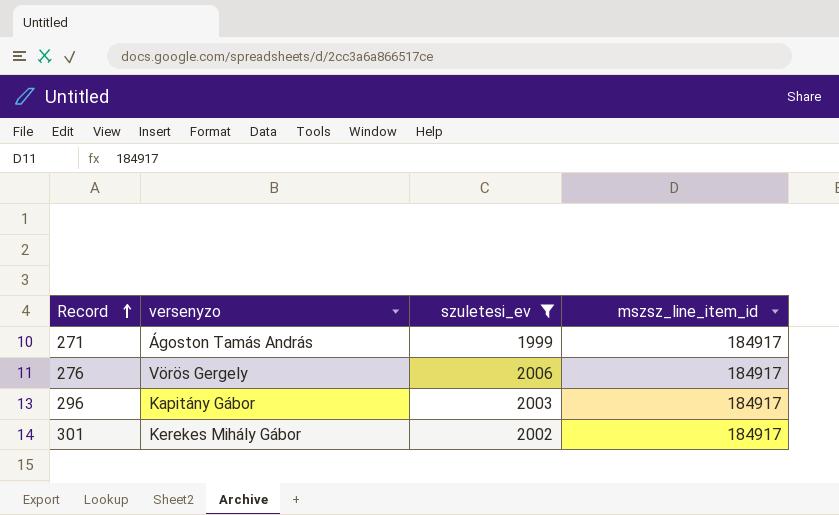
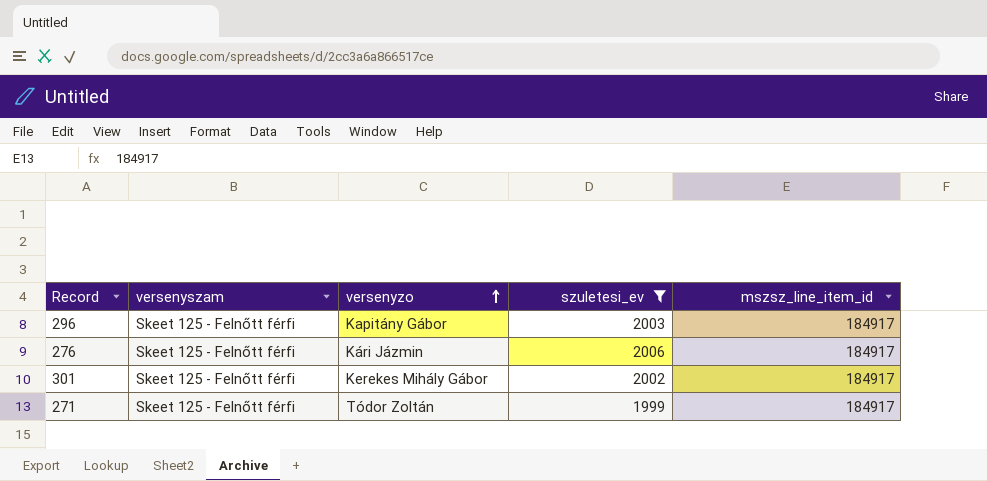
row order: Record ascending -> versenyzo ascending
column versenyszam | position: none -> 2
276 | versenyzo: Vörös Gergely -> Kári Jázmin
271 | versenyzo: Ágoston Tamás András -> Tódor Zoltán

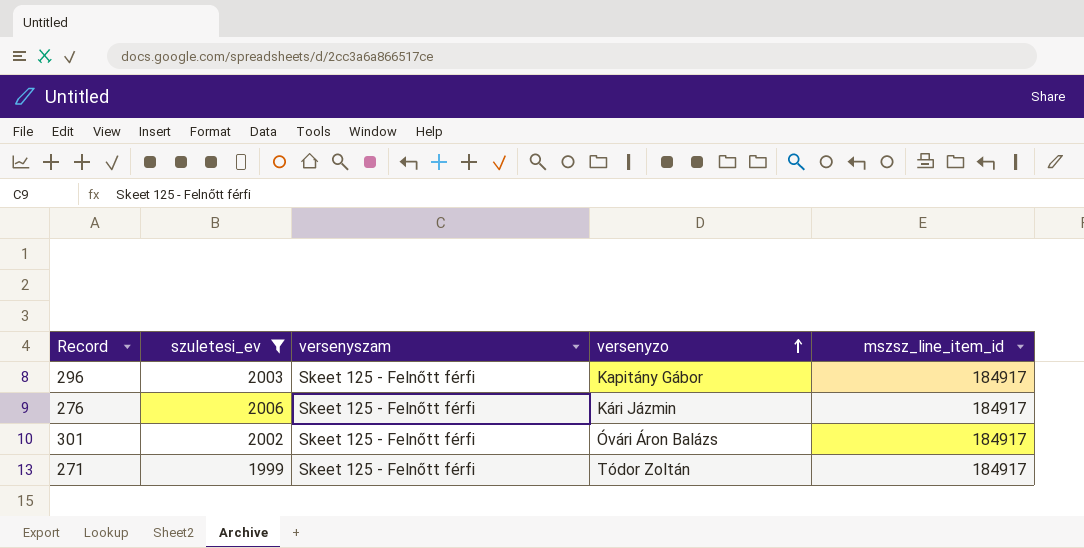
column szuletesi_ev | position: 4 -> 2
301 | versenyzo: Kerekes Mihály Gábor -> Óvári Áron Balázs

